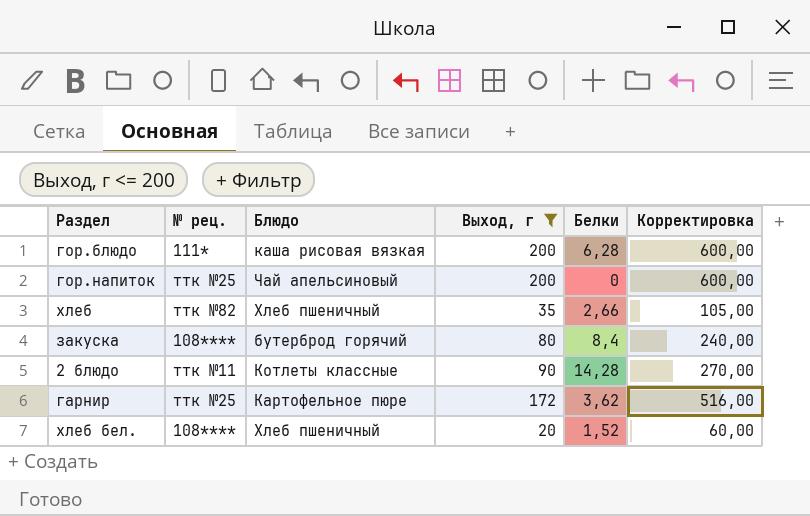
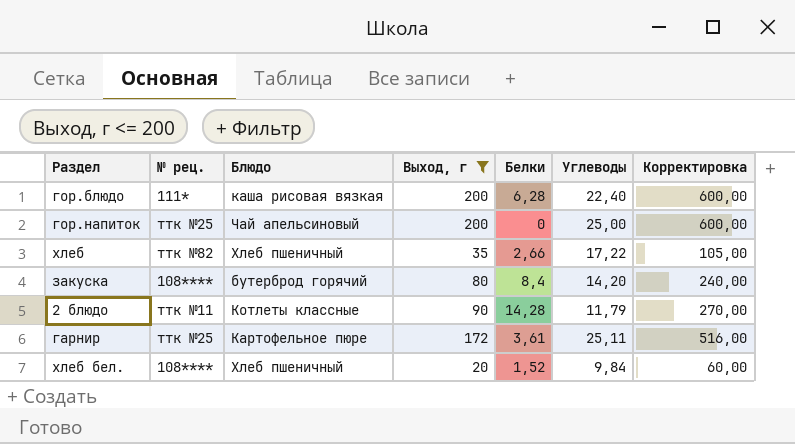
column Углеводы | position: none -> 6
гарнир | Белки: 3,62 -> 3,61

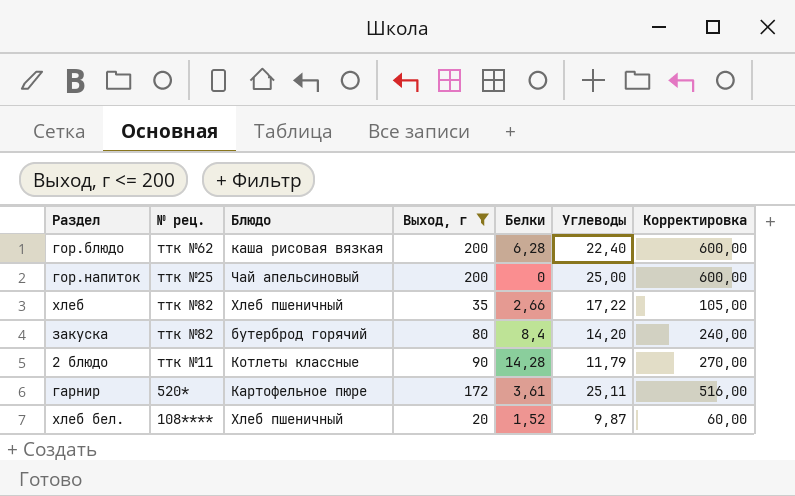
гор.блюдо | № рец.: 111* -> ттк №62
закуска | № рец.: 108**** -> ттк №82
гарнир | № рец.: ттк №25 -> 520*
хлеб бел. | Углеводы: 9,84 -> 9,87

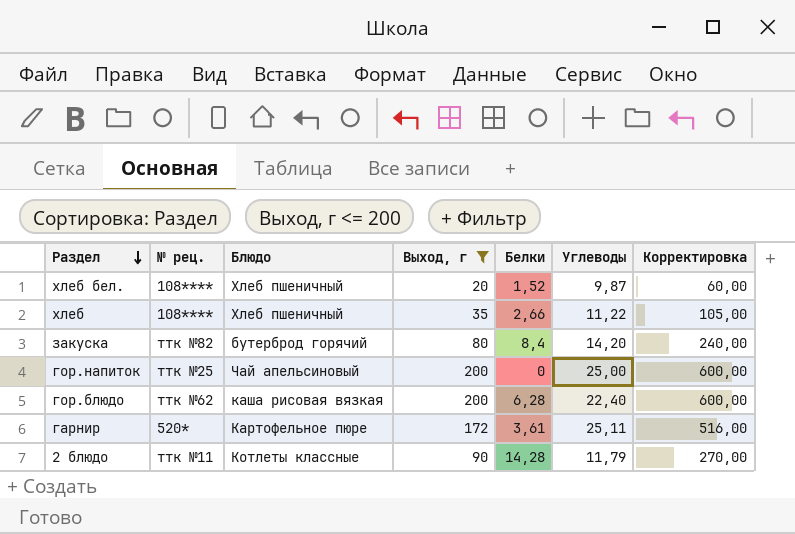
row order: none -> Раздел descending
хлеб | № рец.: ттк №82 -> 108****
хлеб | Углеводы: 17,22 -> 11,22

